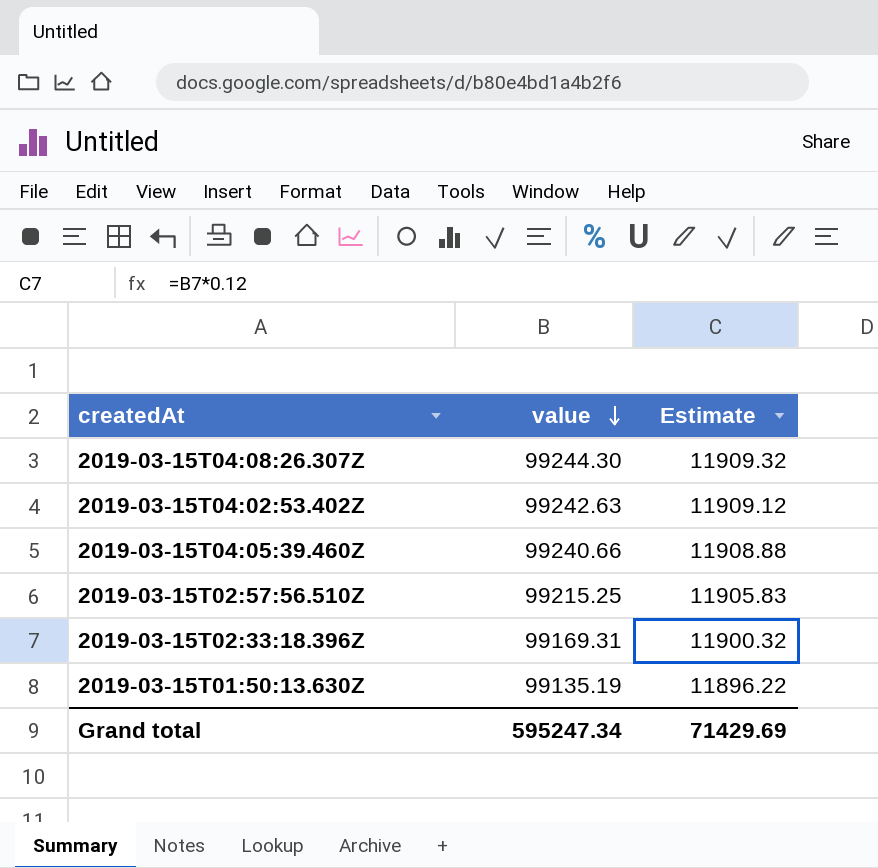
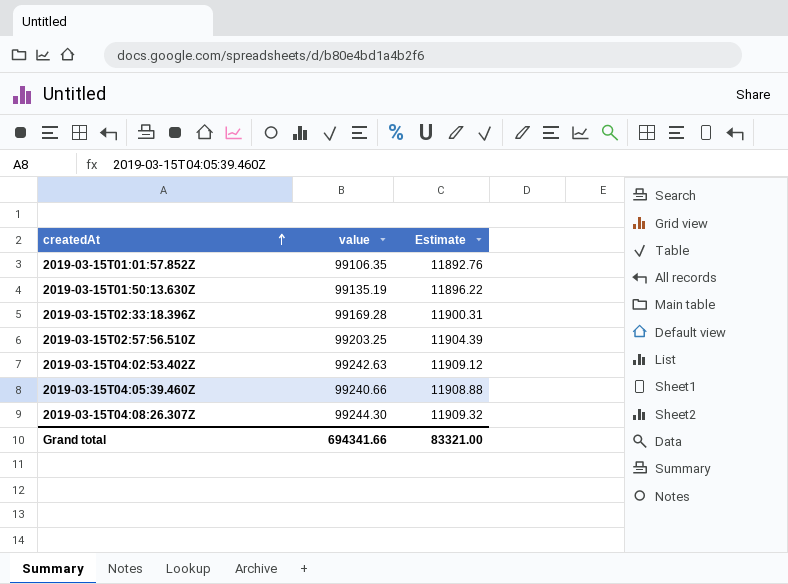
row order: value descending -> createdAt ascending
row 2019-03-15T01:01:57.852Z: none -> 99106.35 | 11892.76
2019-03-15T02:33:18.396Z | value: 99169.31 -> 99169.28
2019-03-15T02:33:18.396Z | Estimate: 11900.32 -> 11900.31
2019-03-15T02:57:56.510Z | value: 99215.25 -> 99203.25
2019-03-15T02:57:56.510Z | Estimate: 11905.83 -> 11904.39
Grand total | value: 595247.34 -> 694341.66
Grand total | Estimate: 71429.69 -> 83321.00

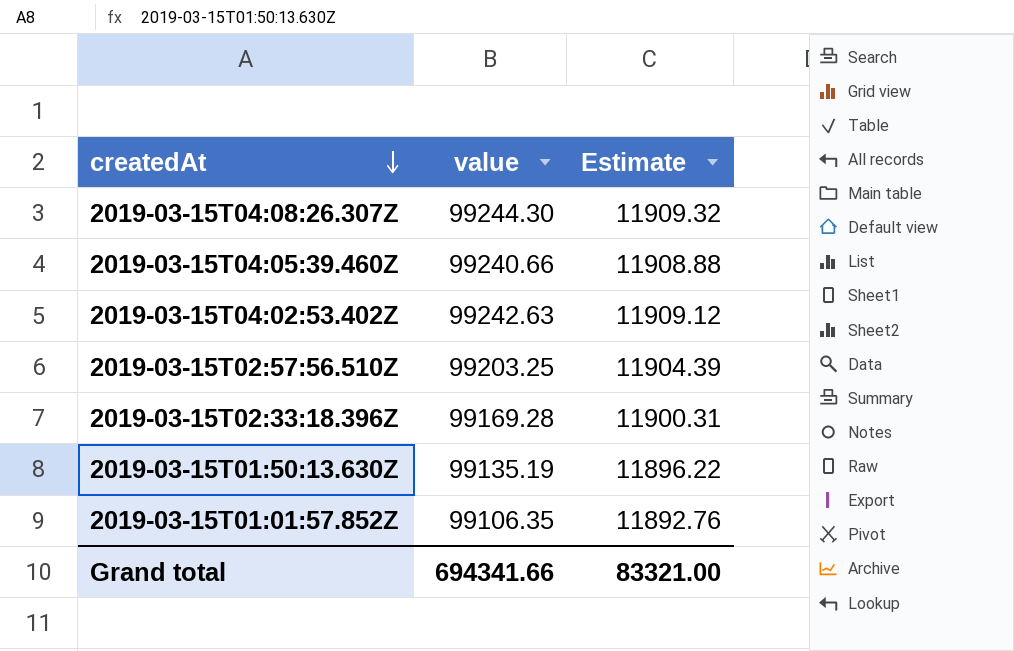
row order: createdAt ascending -> createdAt descending

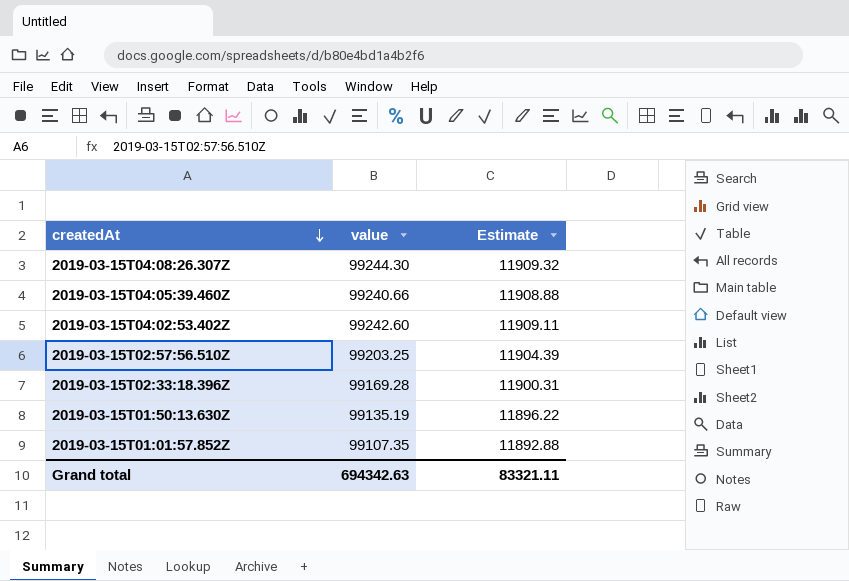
2019-03-15T04:02:53.402Z | value: 99242.63 -> 99242.60
2019-03-15T04:02:53.402Z | Estimate: 11909.12 -> 11909.11
2019-03-15T01:01:57.852Z | value: 99106.35 -> 99107.35
2019-03-15T01:01:57.852Z | Estimate: 11892.76 -> 11892.88
Grand total | value: 694341.66 -> 694342.63
Grand total | Estimate: 83321.00 -> 83321.11

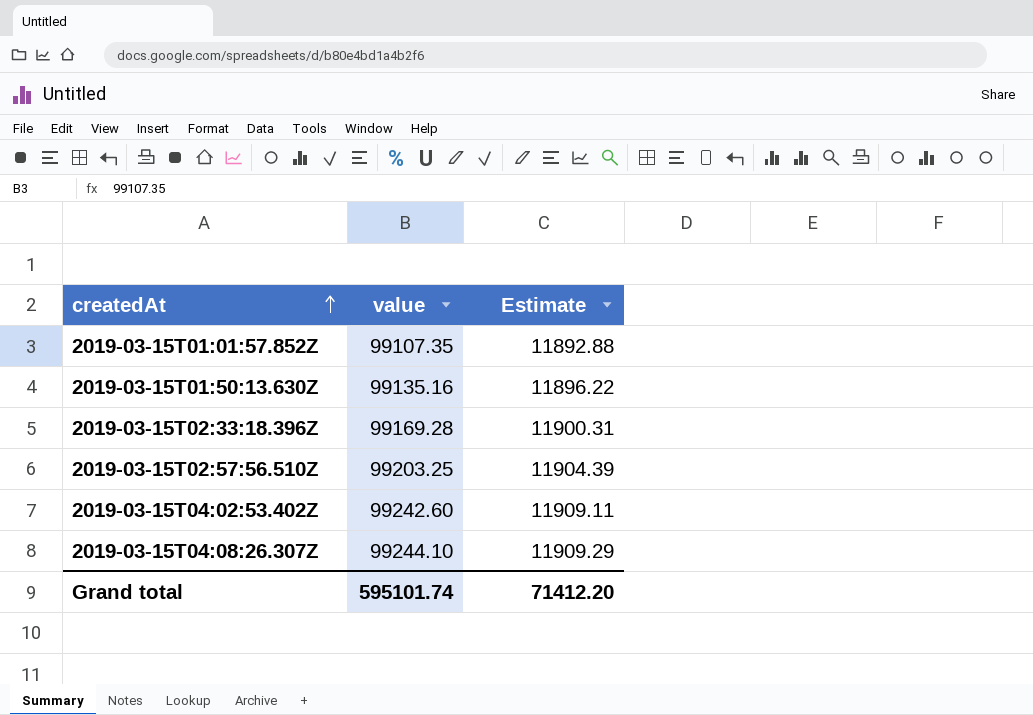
row order: createdAt descending -> createdAt ascending
row 2019-03-15T04:05:39.460Z: 99240.66 | 11908.88 -> none
2019-03-15T01:50:13.630Z | value: 99135.19 -> 99135.16
2019-03-15T04:08:26.307Z | value: 99244.30 -> 99244.10
2019-03-15T04:08:26.307Z | Estimate: 11909.32 -> 11909.29
Grand total | value: 694342.63 -> 595101.74
Grand total | Estimate: 83321.11 -> 71412.20

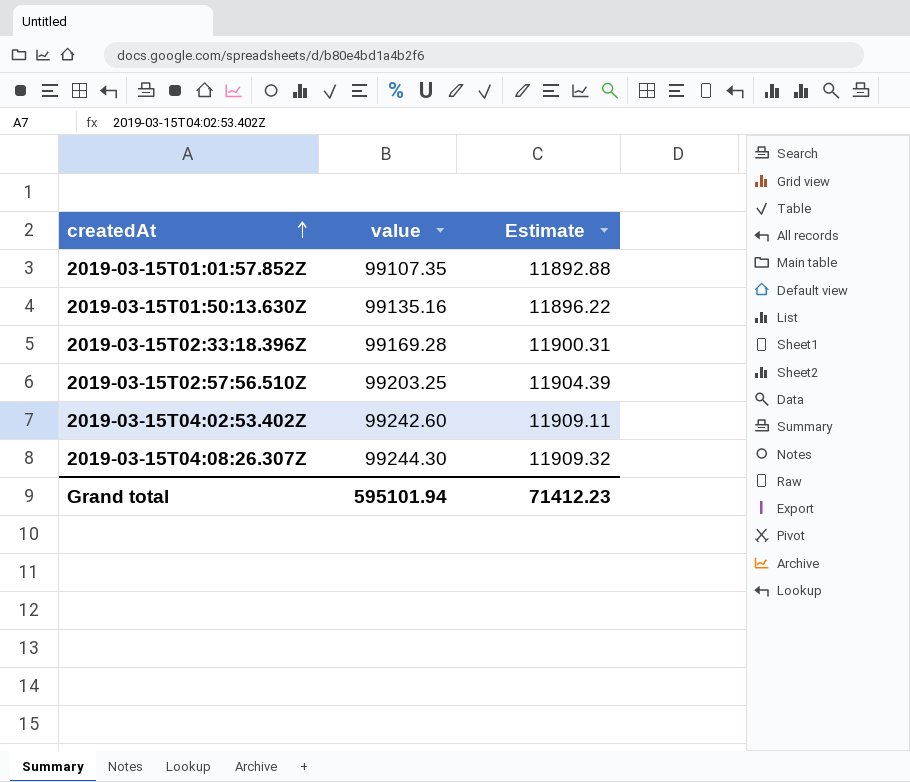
2019-03-15T04:08:26.307Z | value: 99244.10 -> 99244.30
2019-03-15T04:08:26.307Z | Estimate: 11909.29 -> 11909.32
Grand total | value: 595101.74 -> 595101.94
Grand total | Estimate: 71412.20 -> 71412.23

